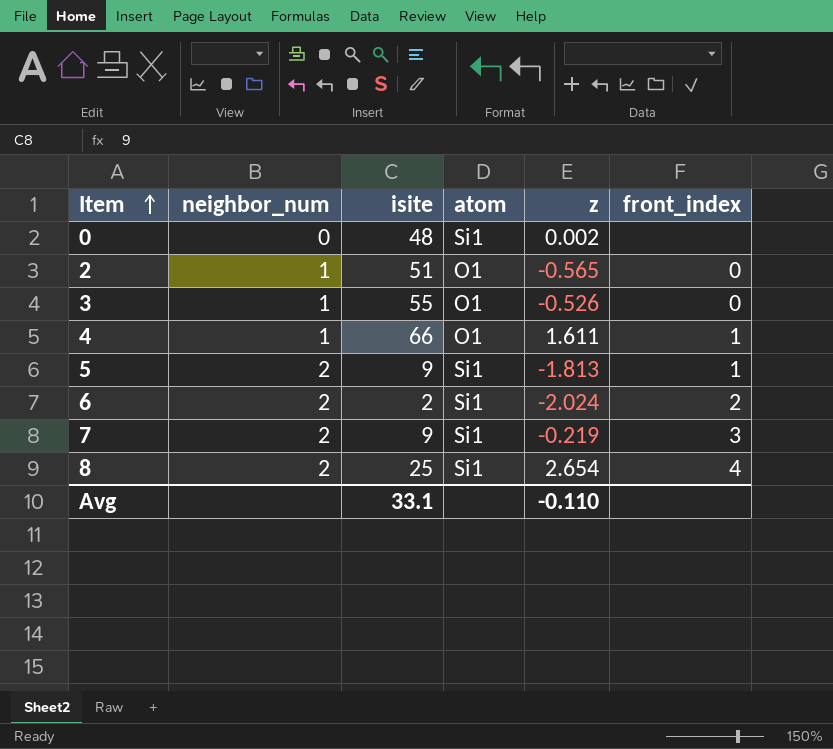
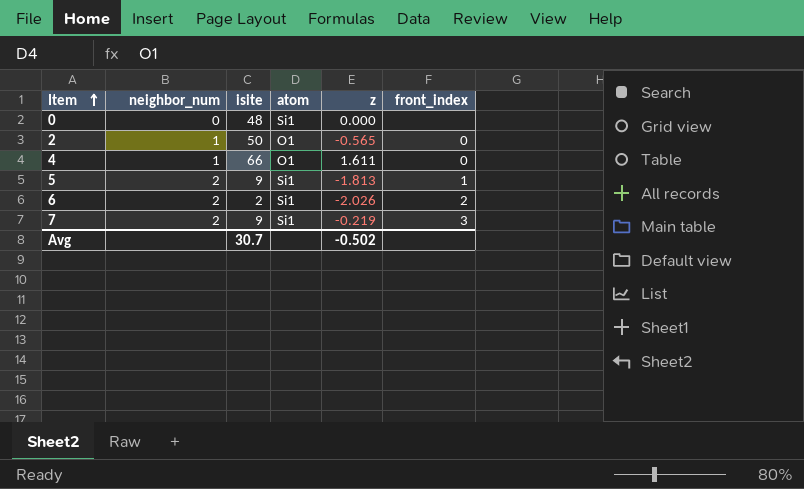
row 3: 1 | 55 | O1 | -0.526 | 0 -> none
row 8: 2 | 25 | Si1 | 2.654 | 4 -> none
0 | z: 0.002 -> 0.000
2 | isite: 51 -> 50
4 | front_index: 1 -> 0
6 | z: -2.024 -> -2.026
Avg | isite: 33.1 -> 30.7
Avg | z: -0.110 -> -0.502

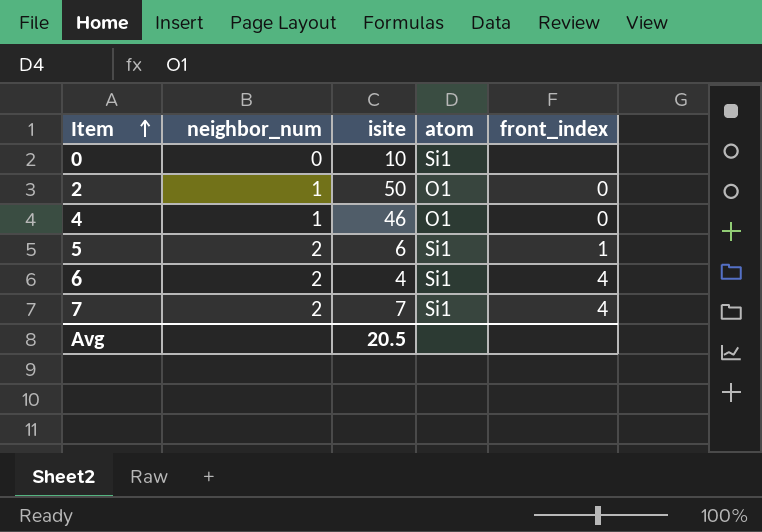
column z | position: 5 -> none
0 | isite: 48 -> 10
4 | isite: 66 -> 46
5 | isite: 9 -> 6
6 | isite: 2 -> 4
6 | front_index: 2 -> 4
7 | isite: 9 -> 7
7 | front_index: 3 -> 4
Avg | isite: 30.7 -> 20.5

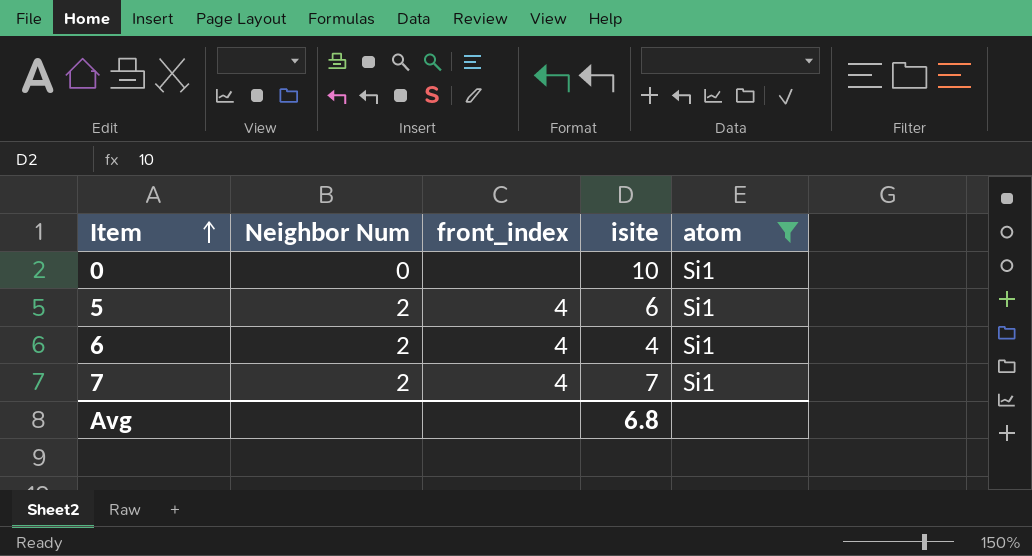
filter: none -> atom = Si1
column name: neighbor_num -> Neighbor Num
column front_index | position: 5 -> 3
5 | front_index: 1 -> 4
Avg | isite: 20.5 -> 6.8

